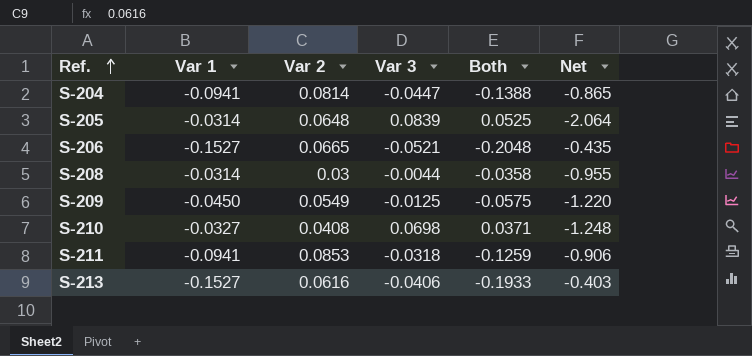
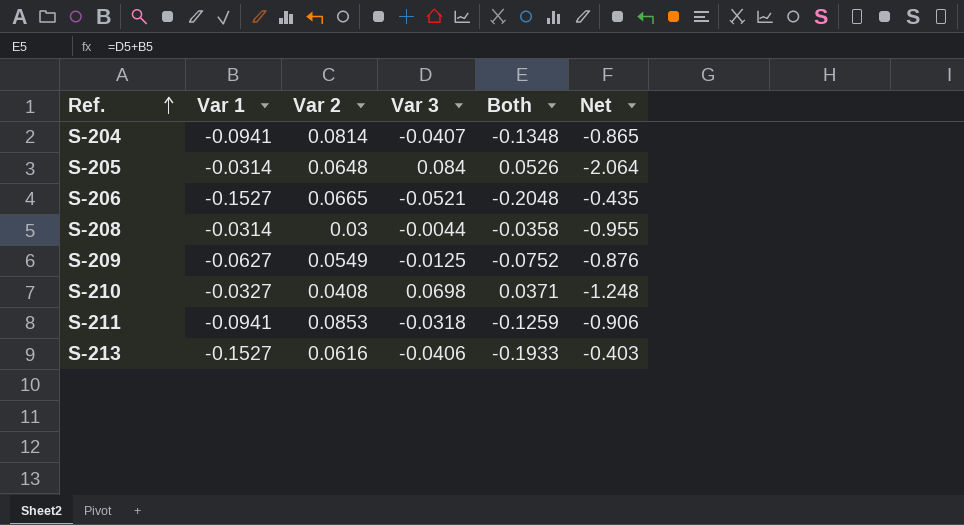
S-204 | Var 3: -0.0447 -> -0.0407
S-204 | Both: -0.1388 -> -0.1348
S-205 | Var 3: 0.0839 -> 0.084
S-205 | Both: 0.0525 -> 0.0526
S-209 | Var 1: -0.0450 -> -0.0627
S-209 | Both: -0.0575 -> -0.0752
S-209 | Net: -1.220 -> -0.876

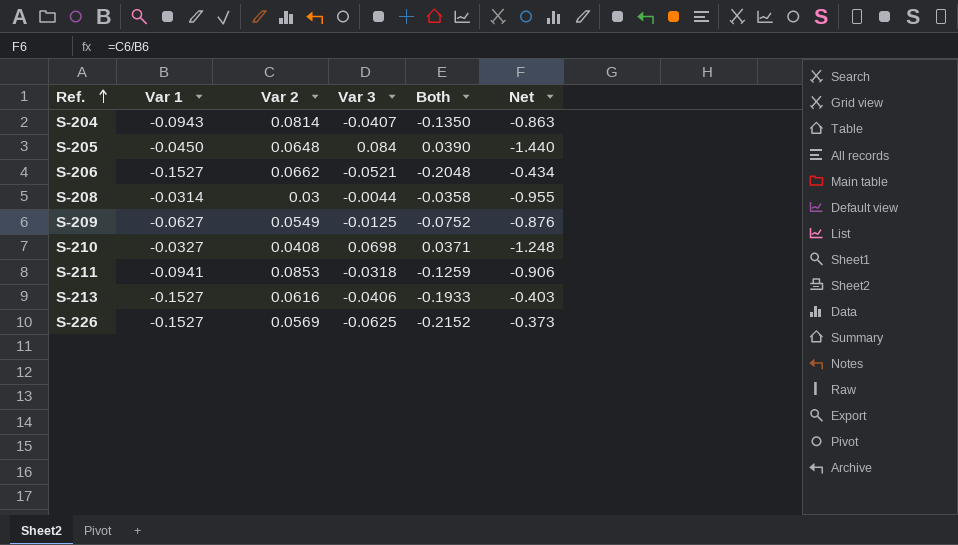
S-204 | Var 1: -0.0941 -> -0.0943
S-204 | Both: -0.1348 -> -0.1350
S-204 | Net: -0.865 -> -0.863
S-205 | Var 1: -0.0314 -> -0.0450
S-205 | Both: 0.0526 -> 0.0390
S-205 | Net: -2.064 -> -1.440
S-206 | Var 2: 0.0665 -> 0.0662
S-206 | Net: -0.435 -> -0.434
row S-226: none -> -0.1527 | 0.0569 | -0.0625 | -0.2152 | -0.373

